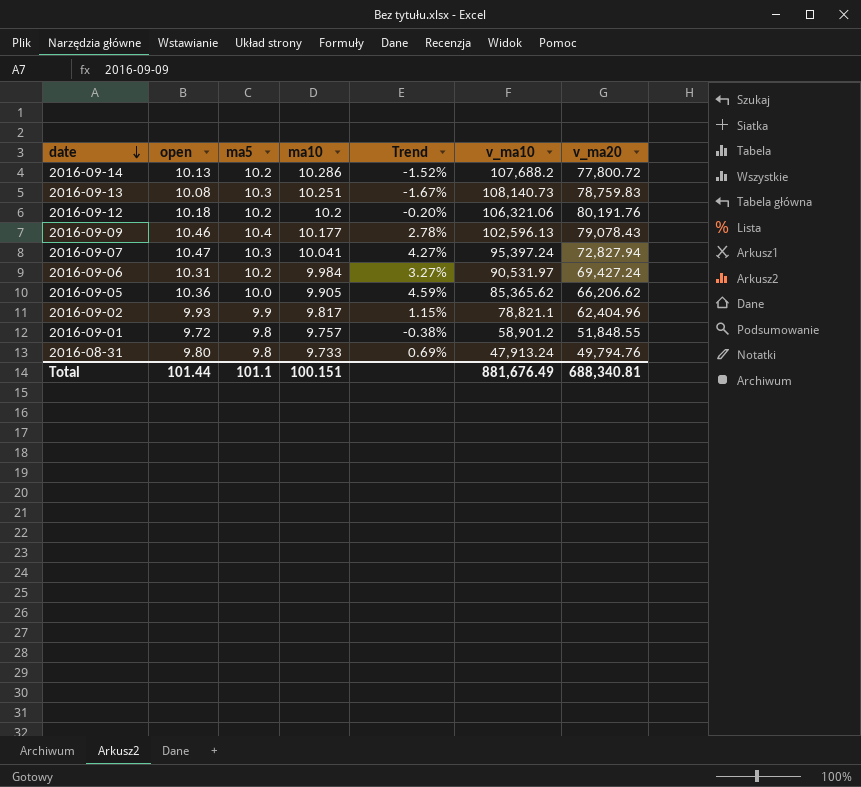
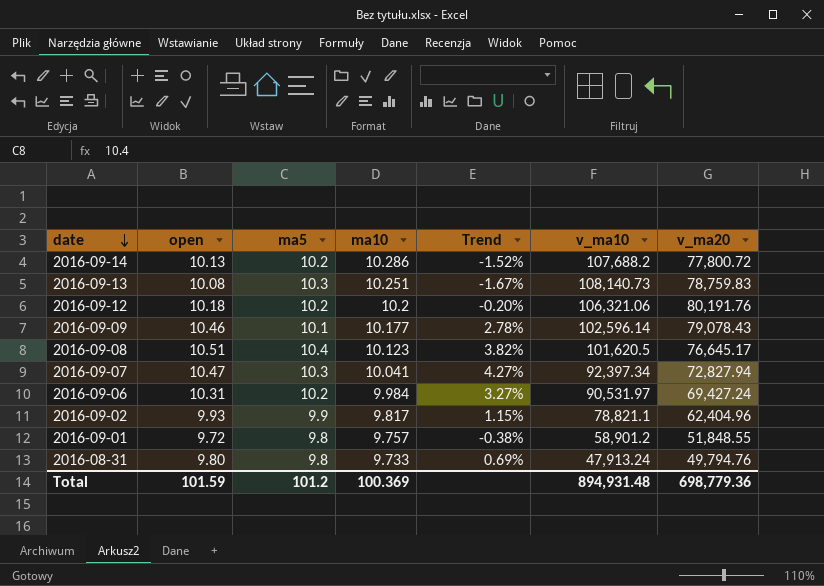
row 2016-09-05: 10.36 | 10.0 | 9.905 | 4.59% | 85,365.62 | 66,206.62 -> none
2016-09-09 | ma5: 10.4 -> 10.1
2016-09-09 | v_ma10: 102,596.13 -> 102,596.14
row 2016-09-08: none -> 10.51 | 10.4 | 10.123 | 3.82% | 101,620.5 | 76,645.17
2016-09-07 | v_ma10: 95,397.24 -> 92,397.34
Total | open: 101.44 -> 101.59
Total | ma5: 101.1 -> 101.2
Total | ma10: 100.151 -> 100.369
Total | v_ma10: 881,676.49 -> 894,931.48
Total | v_ma20: 688,340.81 -> 698,779.36

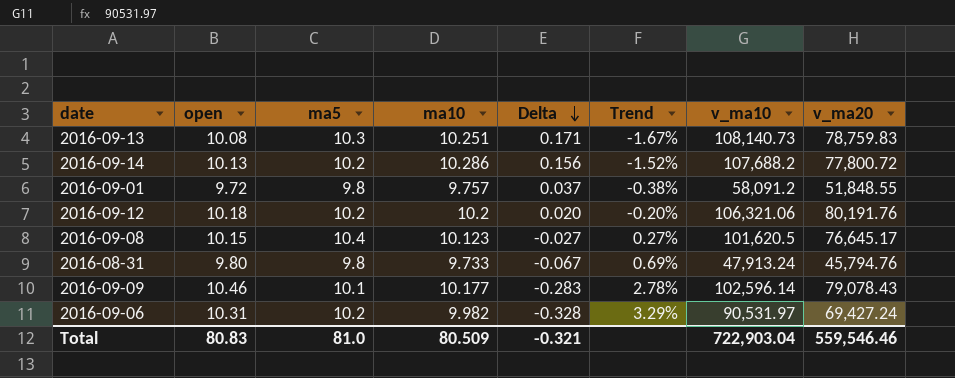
row order: date descending -> Delta descending
column Delta | formula: none -> [ma10] - [open]
row 2016-09-07: 10.47 | 10.3 | 10.041 | 4.27% | 92,397.34 | 72,827.94 -> none
row 2016-09-02: 9.93 | 9.9 | 9.817 | 1.15% | 78,821.1 | 62,404.96 -> none
2016-09-01 | v_ma10: 58,901.2 -> 58,091.2
2016-09-08 | open: 10.51 -> 10.15
2016-09-08 | Trend: 3.82% -> 0.27%
2016-08-31 | v_ma20: 49,794.76 -> 45,794.76
2016-09-06 | ma10: 9.984 -> 9.982
2016-09-06 | Trend: 3.27% -> 3.29%
Total | open: 101.59 -> 80.83
Total | ma5: 101.2 -> 81.0
Total | ma10: 100.369 -> 80.509
Total | v_ma10: 894,931.48 -> 722,903.04
Total | v_ma20: 698,779.36 -> 559,546.46

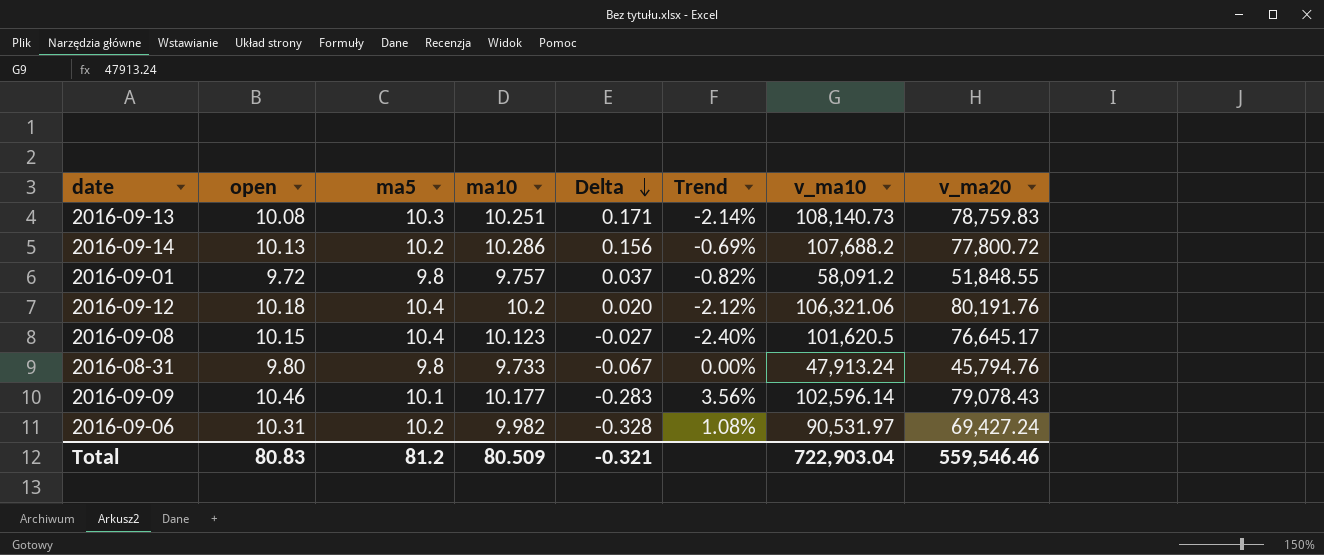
column Trend | formula: ([open] - [ma10]) / [ma10] -> ([open] - [ma5]) / [ma5]
2016-09-12 | ma5: 10.2 -> 10.4
Total | ma5: 81.0 -> 81.2

